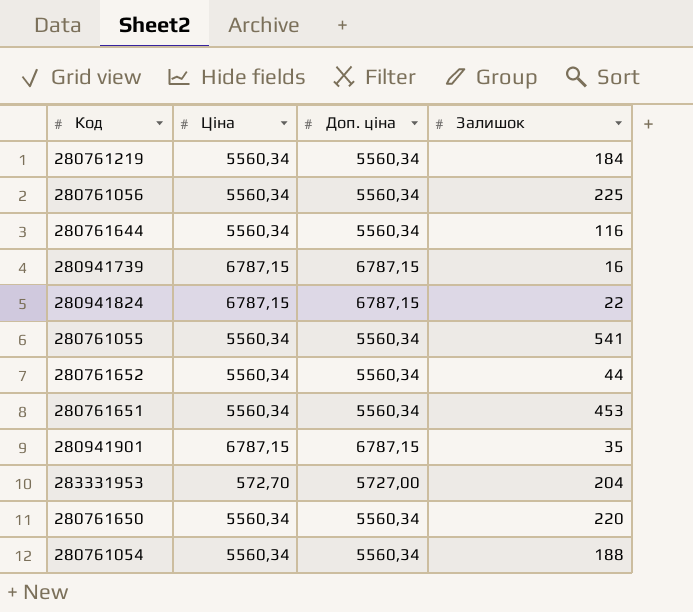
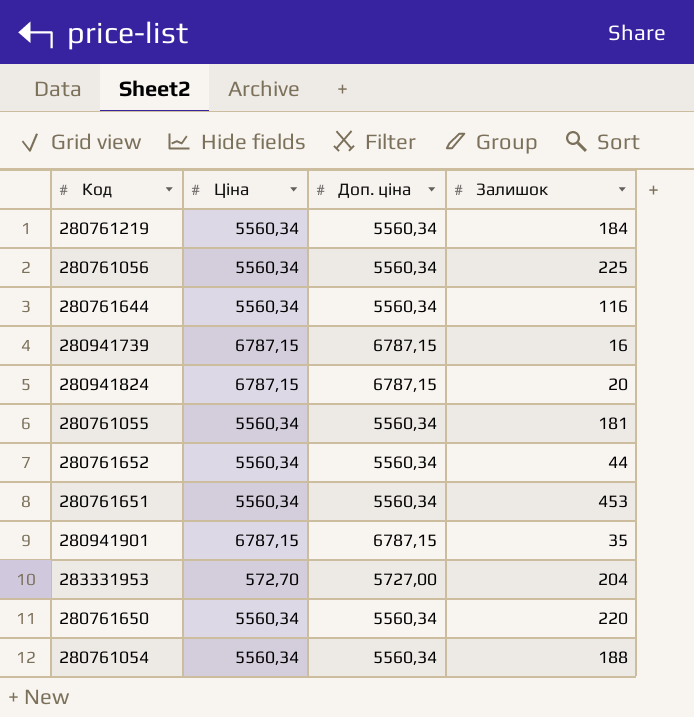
280941824 | Залишок: 22 -> 20
280761055 | Залишок: 541 -> 181

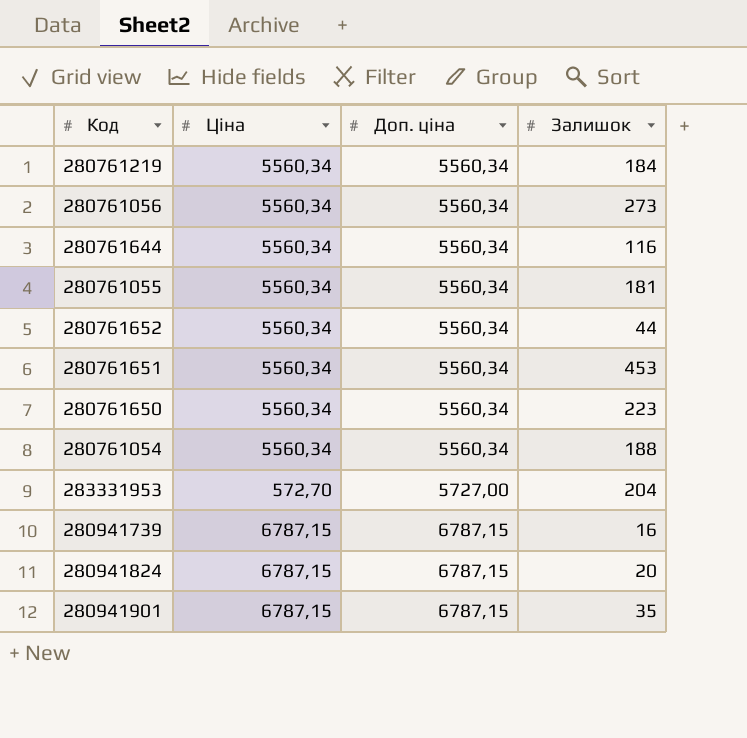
row order: none -> Доп. ціна ascending
280761056 | Залишок: 225 -> 273
280761650 | Залишок: 220 -> 223

